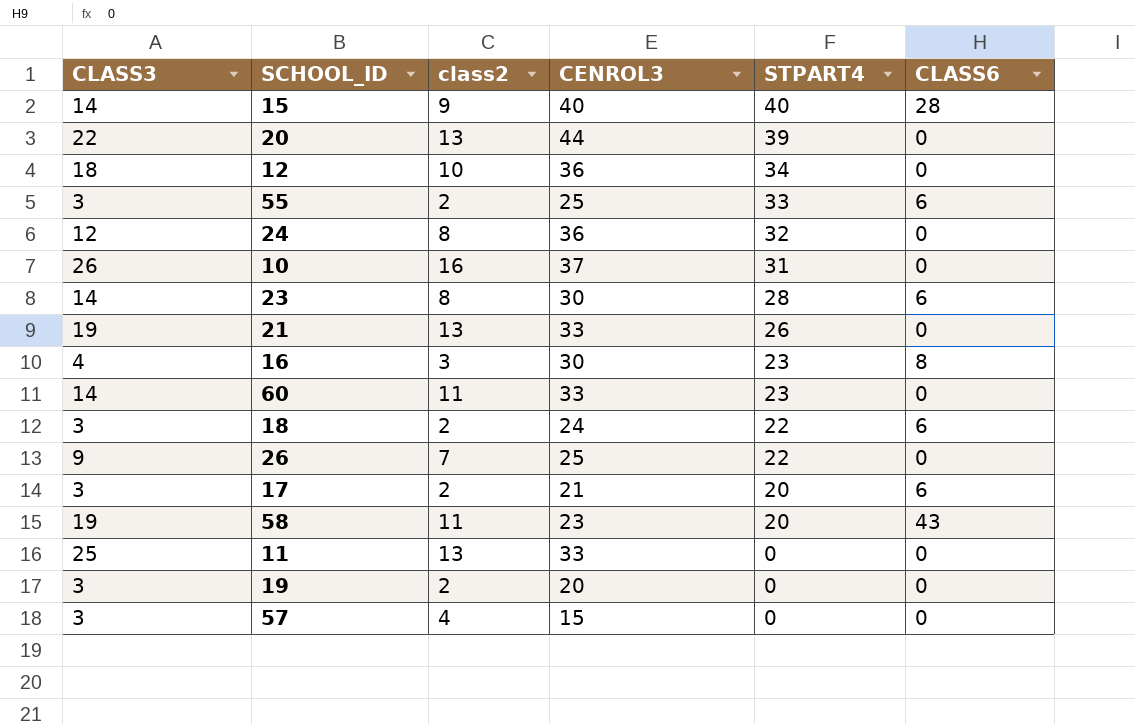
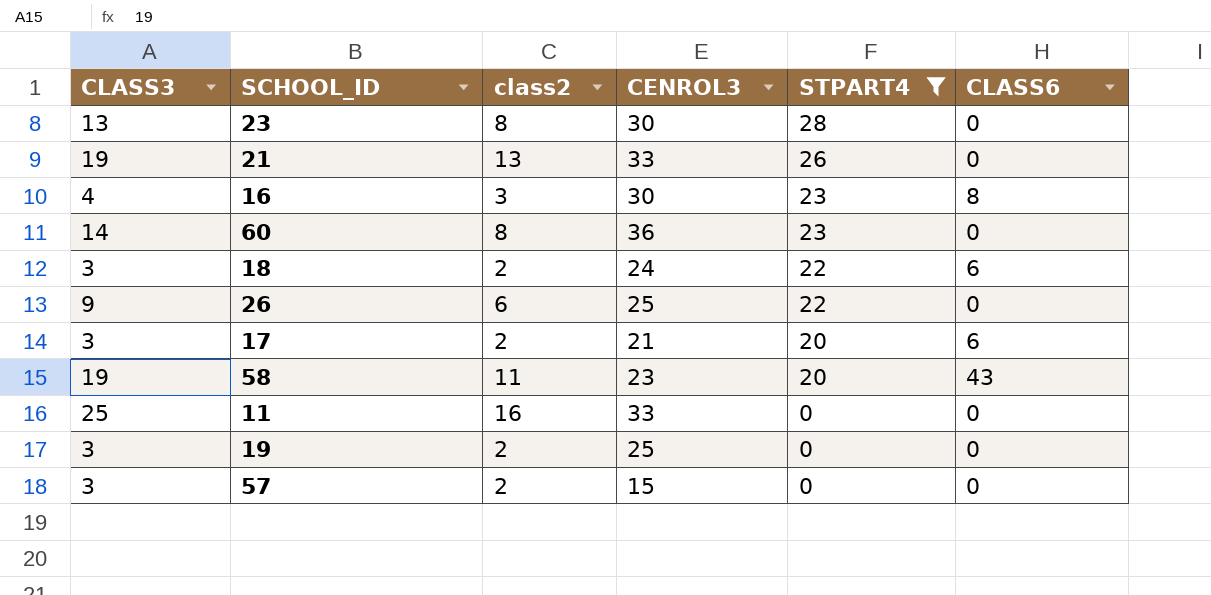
filter: none -> STPART4 <= 28
23 | CLASS3: 14 -> 13
23 | CLASS6: 6 -> 0
60 | class2: 11 -> 8
60 | CENROL3: 33 -> 36
26 | class2: 7 -> 6
11 | class2: 13 -> 16
19 | CENROL3: 20 -> 25
57 | class2: 4 -> 2

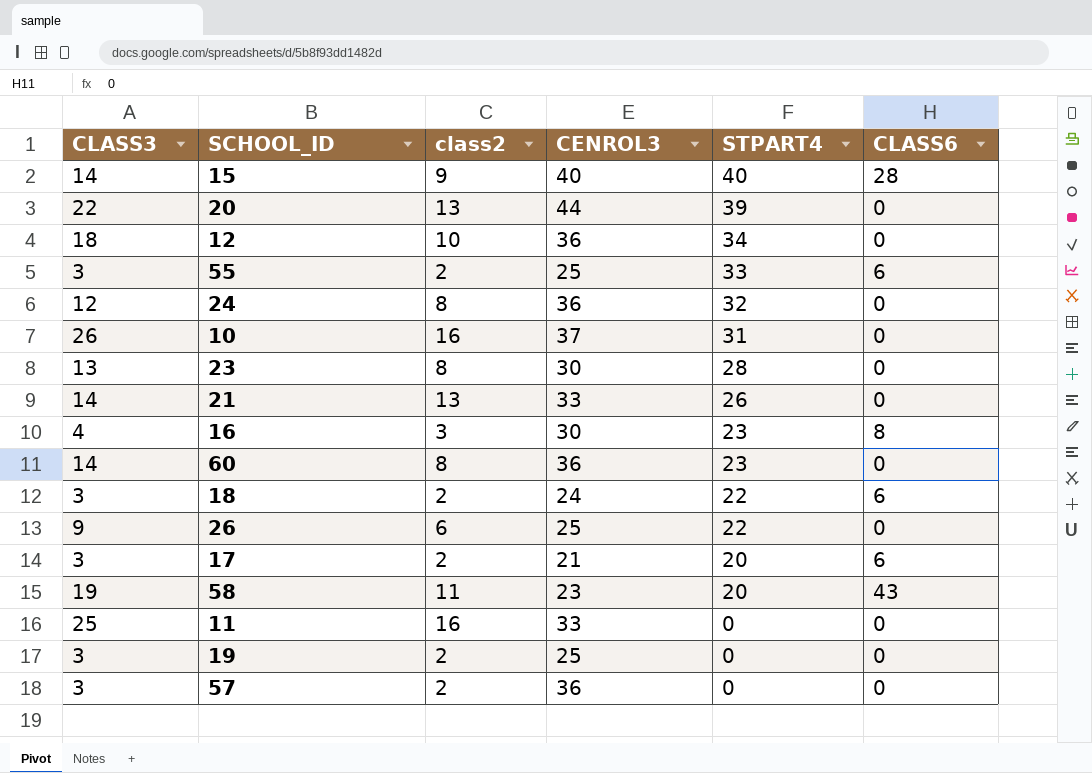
filter: STPART4 <= 28 -> none
21 | CLASS3: 19 -> 14
57 | CENROL3: 15 -> 36

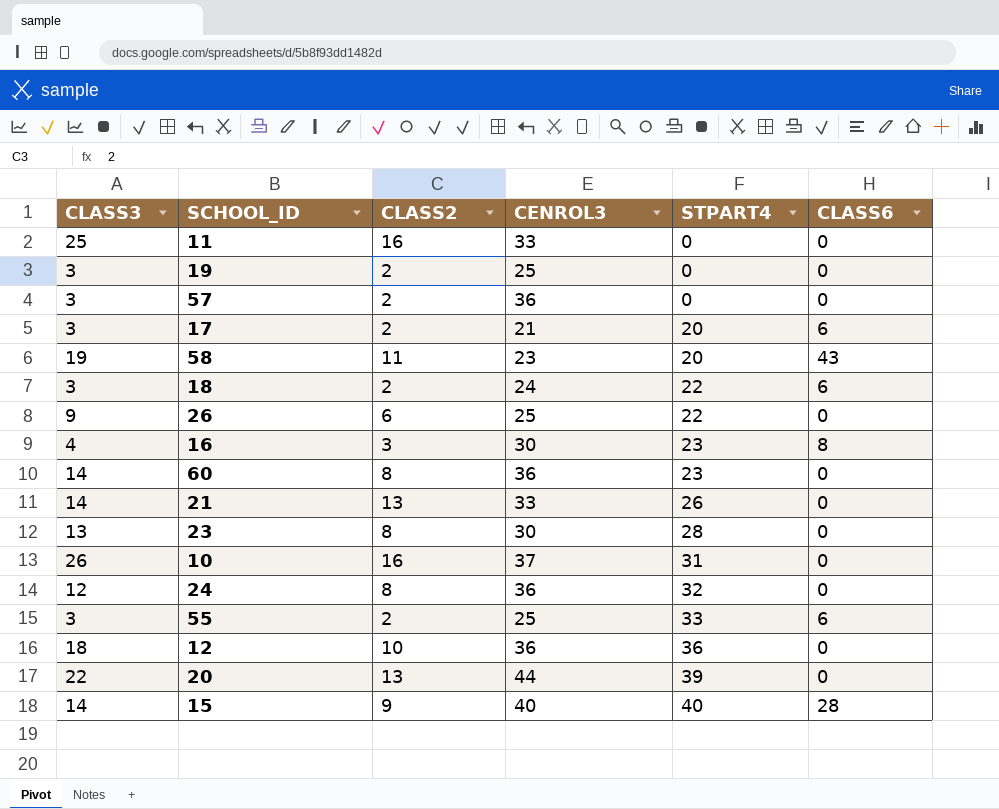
row order: STPART4 descending -> STPART4 ascending
column name: class2 -> CLASS2
12 | STPART4: 34 -> 36

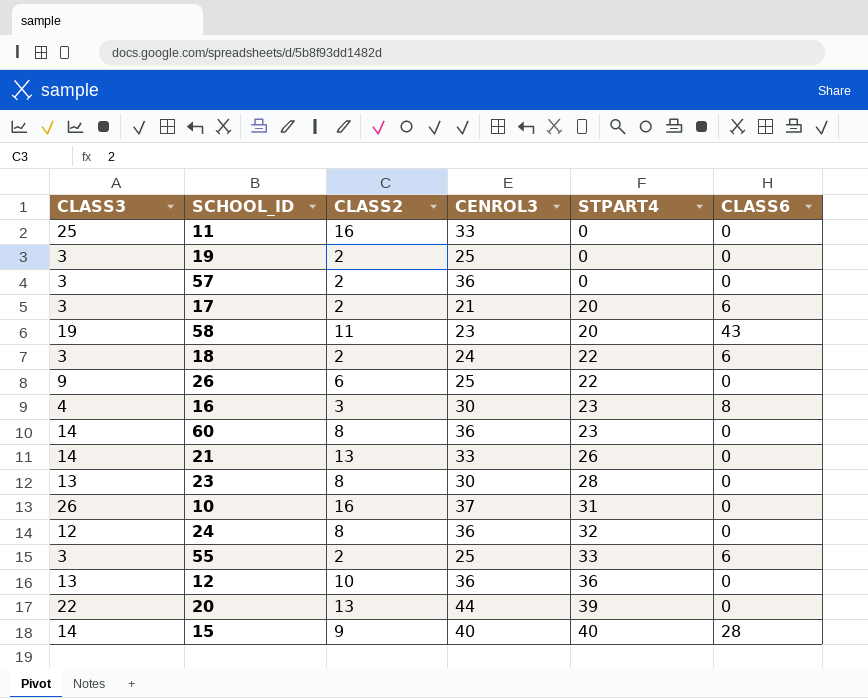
12 | CLASS3: 18 -> 13

